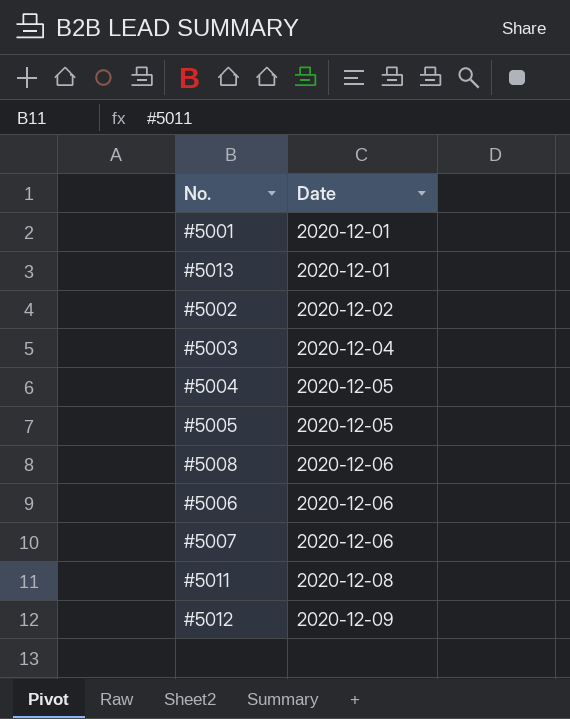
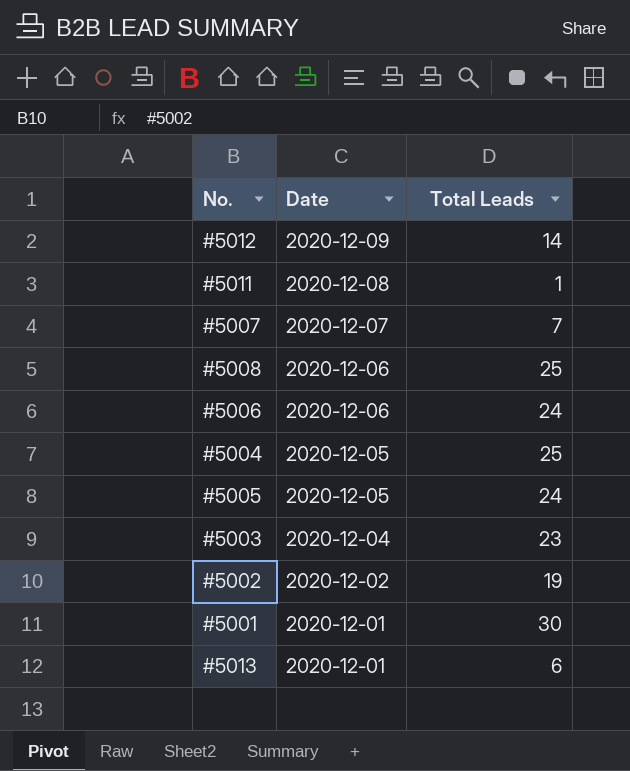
row order: Date ascending -> Date descending
column Total Leads | position: none -> 3
#5007 | Date: 2020-12-06 -> 2020-12-07

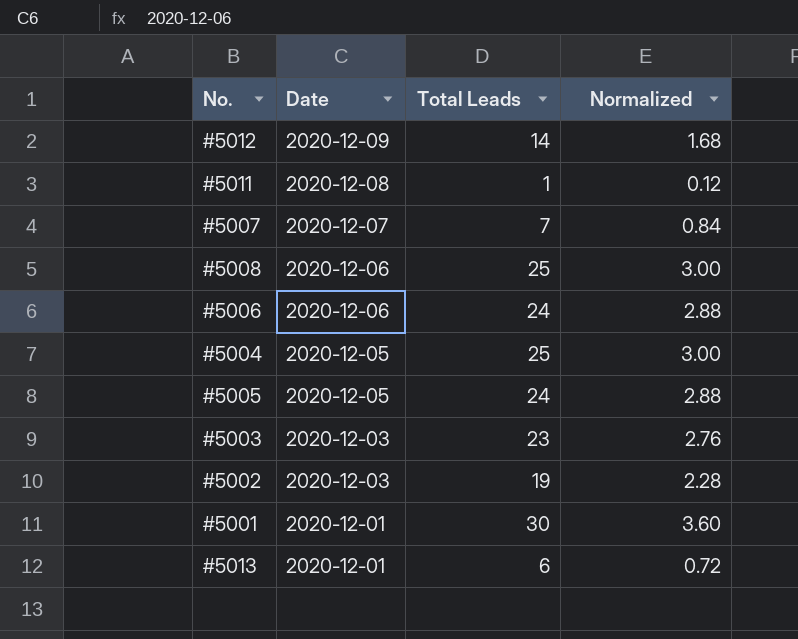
column Normalized | formula: none -> [Total Leads] * 0.12
#5003 | Date: 2020-12-04 -> 2020-12-03
#5002 | Date: 2020-12-02 -> 2020-12-03

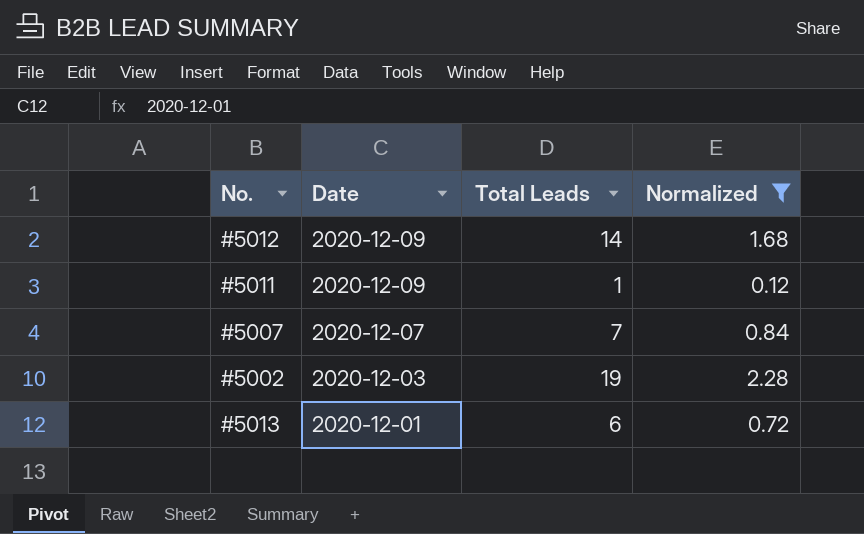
filter: none -> Normalized <= 2.28
#5011 | Date: 2020-12-08 -> 2020-12-09

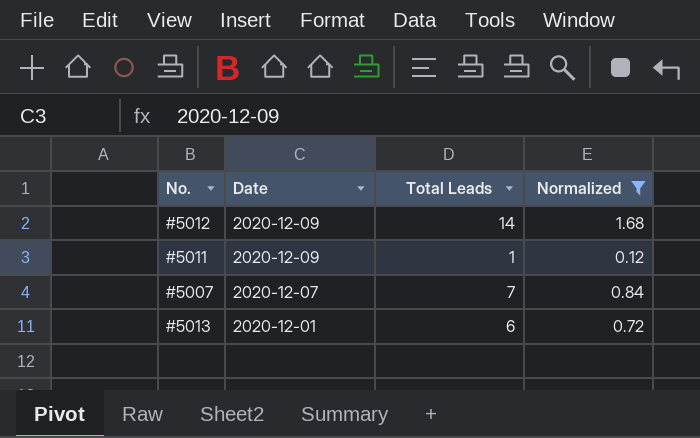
row #5002: 2020-12-03 | 19 | 2.28 -> none

